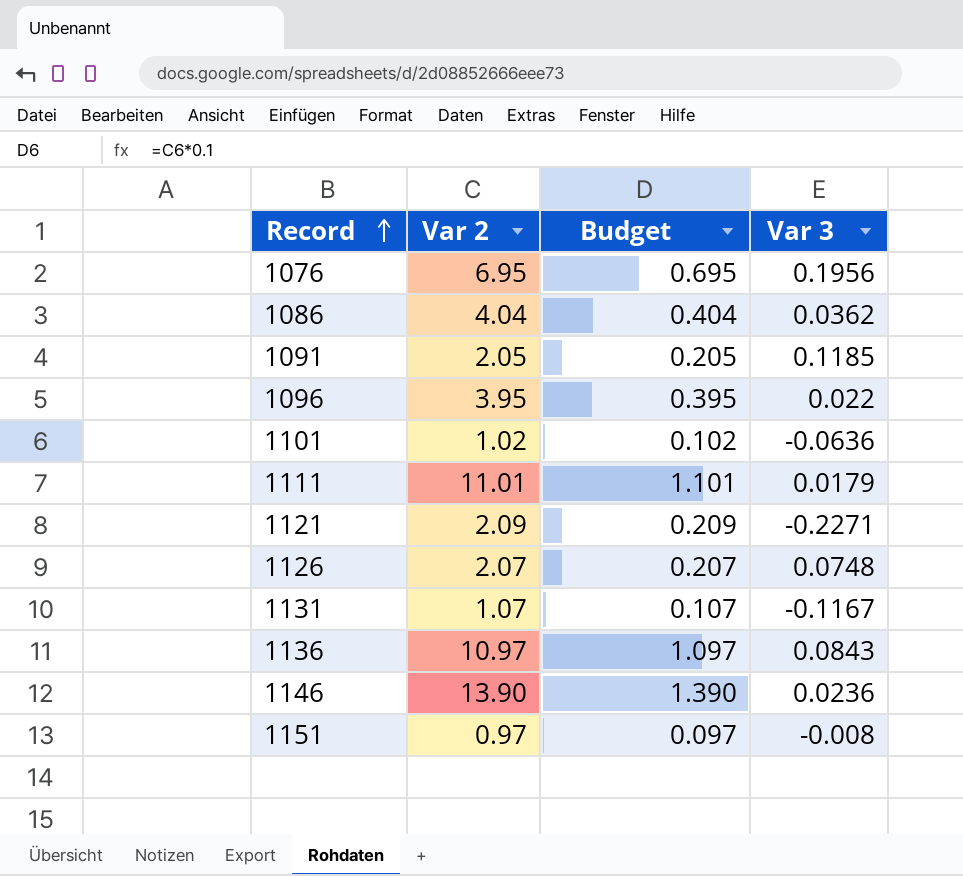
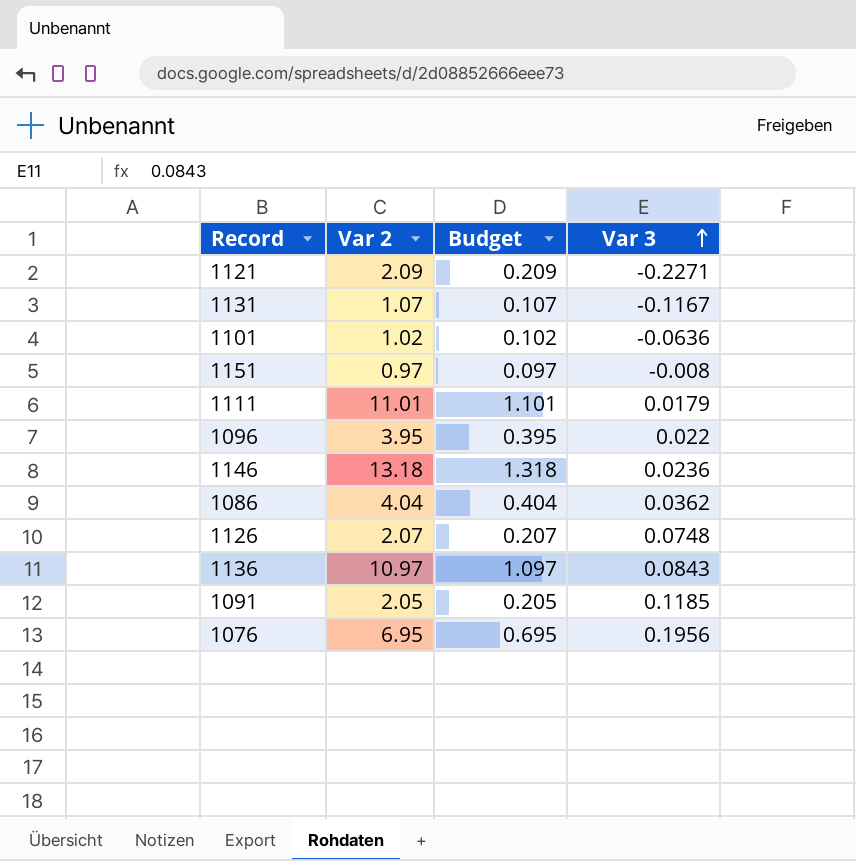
row order: Record ascending -> Var 3 ascending
1146 | Var 2: 13.90 -> 13.18
1146 | Budget: 1.390 -> 1.318

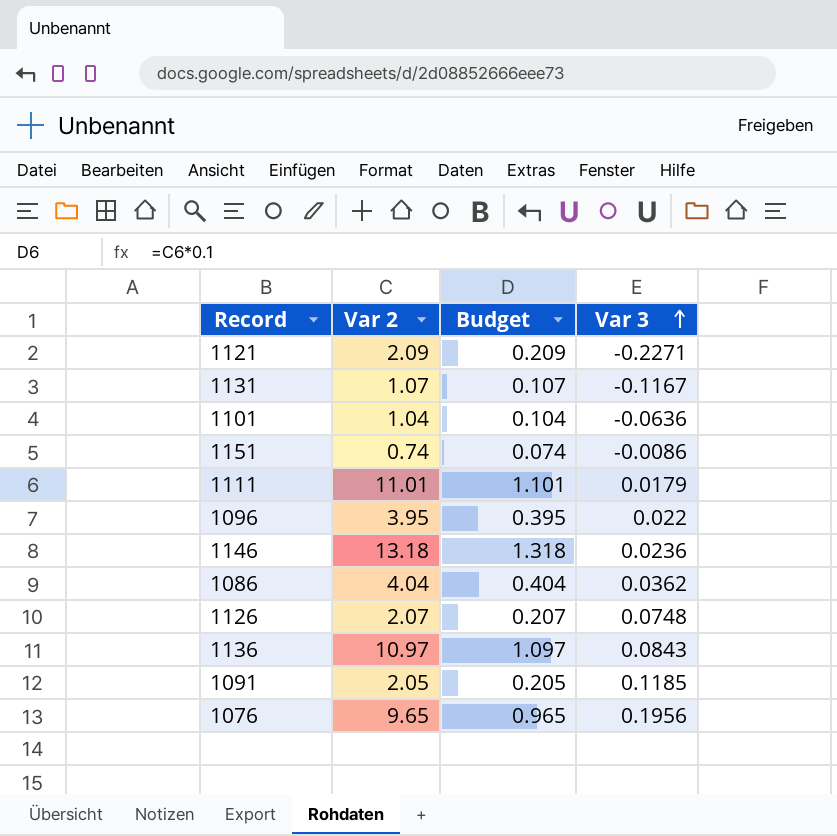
1101 | Var 2: 1.02 -> 1.04
1101 | Budget: 0.102 -> 0.104
1151 | Var 2: 0.97 -> 0.74
1151 | Budget: 0.097 -> 0.074
1151 | Var 3: -0.008 -> -0.0086
1076 | Var 2: 6.95 -> 9.65
1076 | Budget: 0.695 -> 0.965

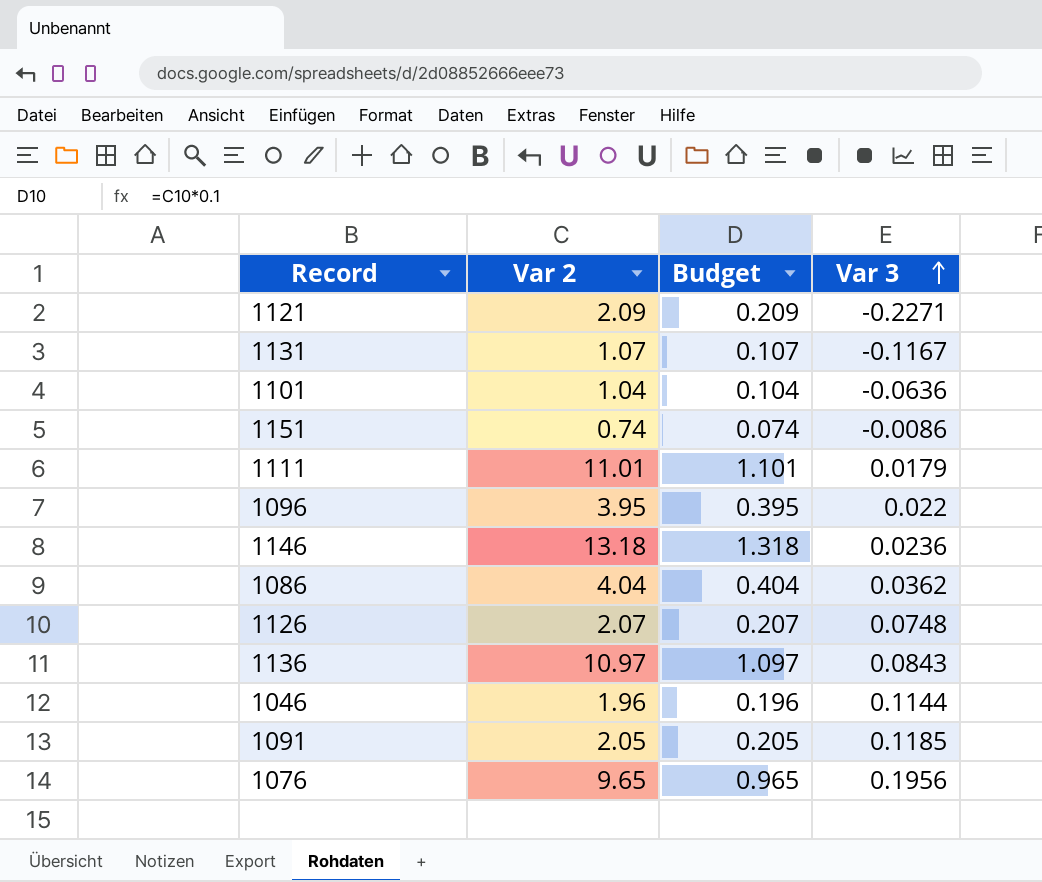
row 1046: none -> 1.96 | 0.196 | 0.1144

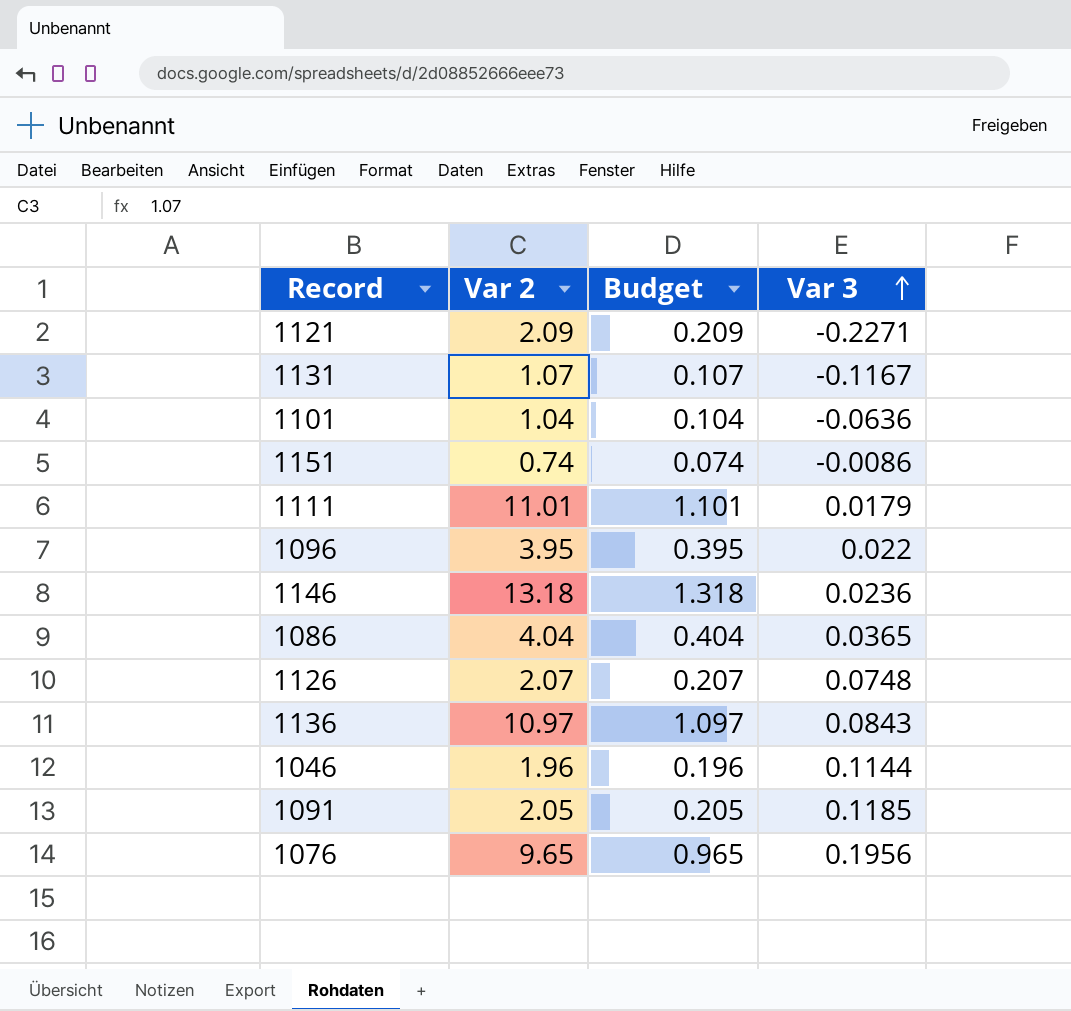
1086 | Var 3: 0.0362 -> 0.0365

